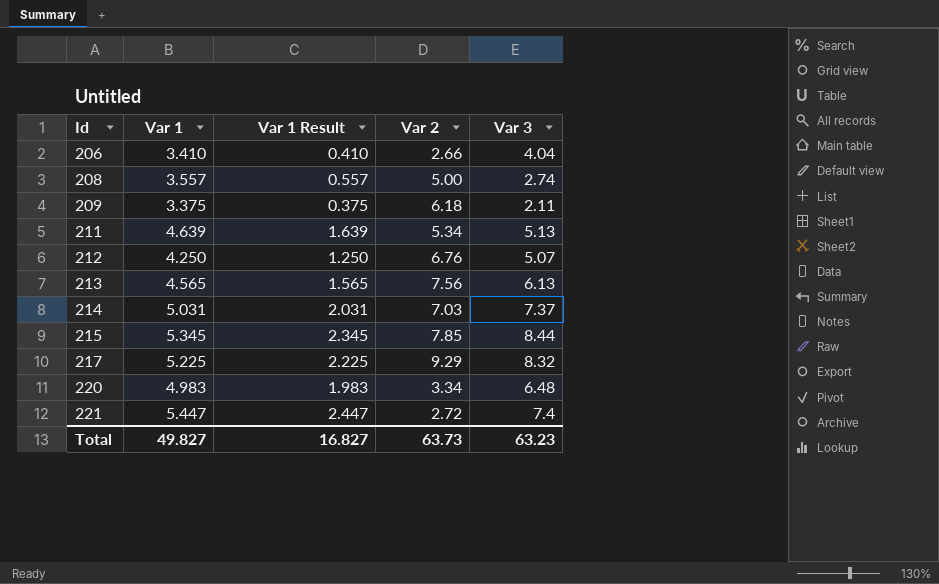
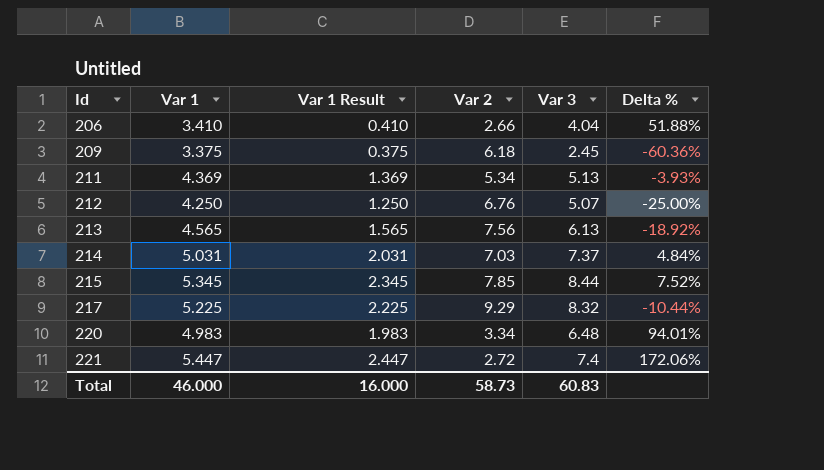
column Delta % | formula: none -> ([Var 3] - [Var 2]) / [Var 2]
row 208: 3.557 | 0.557 | 5.00 | 2.74 -> none
209 | Var 3: 2.11 -> 2.45
211 | Var 1: 4.639 -> 4.369
211 | Var 1 Result: 1.639 -> 1.369
Total | Var 1: 49.827 -> 46.000
Total | Var 1 Result: 16.827 -> 16.000
Total | Var 2: 63.73 -> 58.73
Total | Var 3: 63.23 -> 60.83

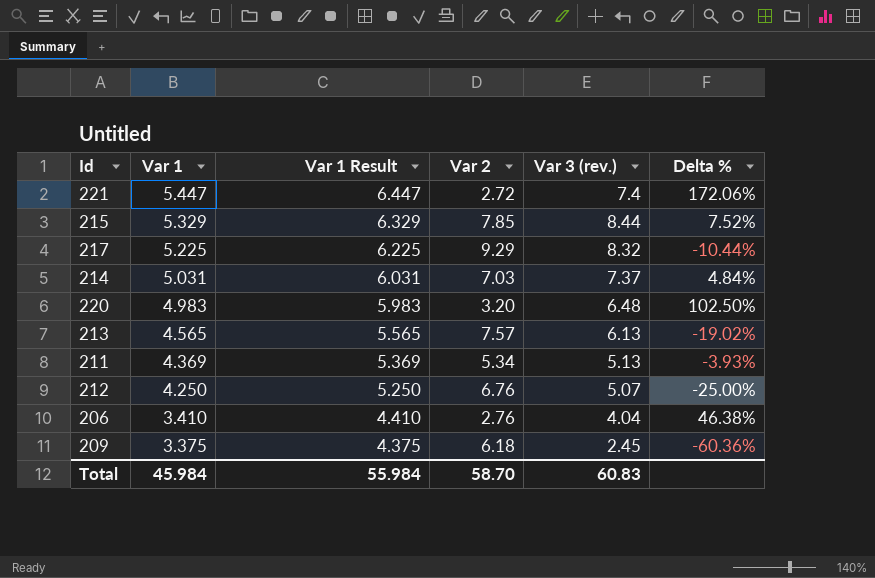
row order: Id ascending -> Var 1 descending
column Var 1 Result | formula: [Var 1] - 3 -> [Var 1] + 1
column name: Var 3 -> Var 3 (rev.)
215 | Var 1: 5.345 -> 5.329
220 | Var 2: 3.34 -> 3.20
220 | Delta %: 94.01% -> 102.50%
213 | Var 2: 7.56 -> 7.57
213 | Delta %: -18.92% -> -19.02%
206 | Var 2: 2.66 -> 2.76
206 | Delta %: 51.88% -> 46.38%
Total | Var 1: 46.000 -> 45.984
Total | Var 1 Result: 16.000 -> 55.984
Total | Var 2: 58.73 -> 58.70

